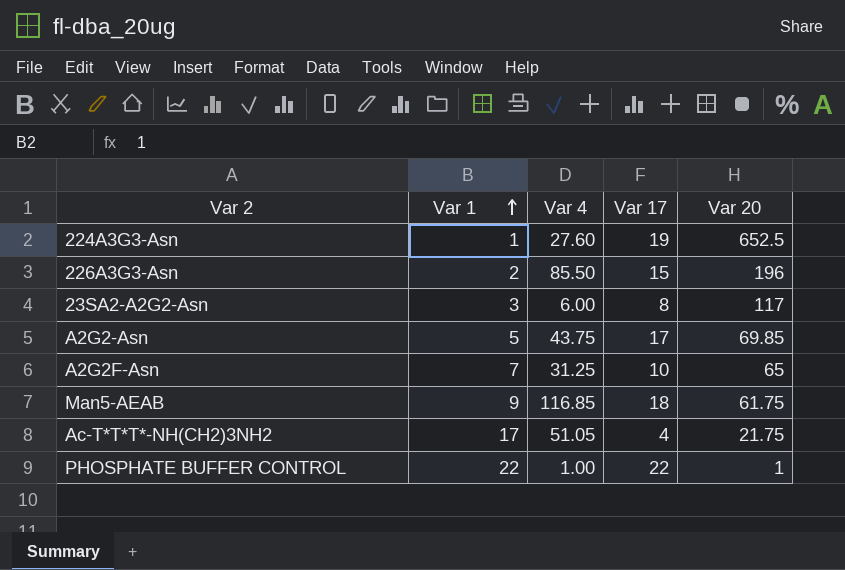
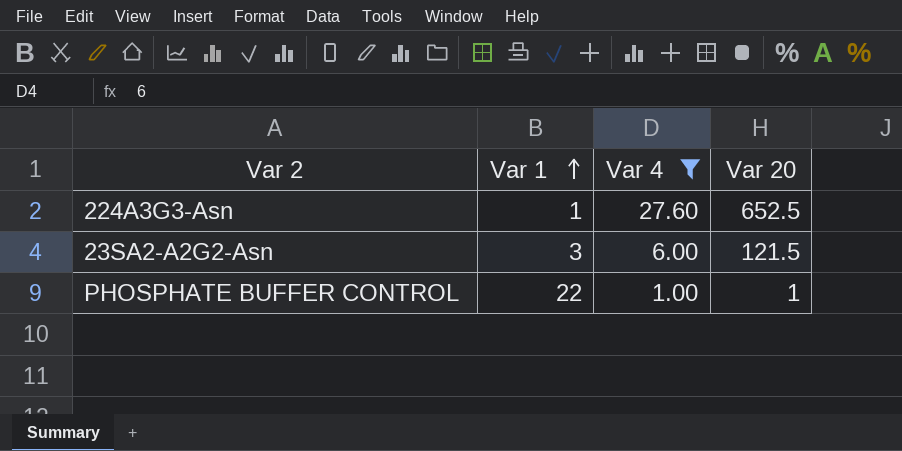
filter: none -> Var 4 <= 27.60
column Var 17 | position: 4 -> none
23SA2-A2G2-Asn | Var 20: 117 -> 121.5

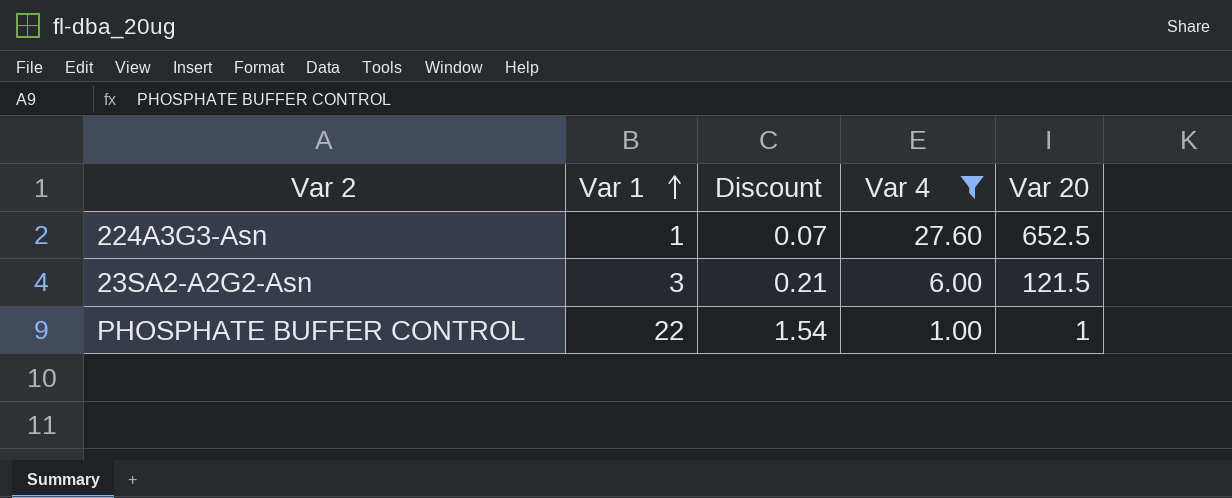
column Discount | formula: none -> [Var 1] * 0.07

